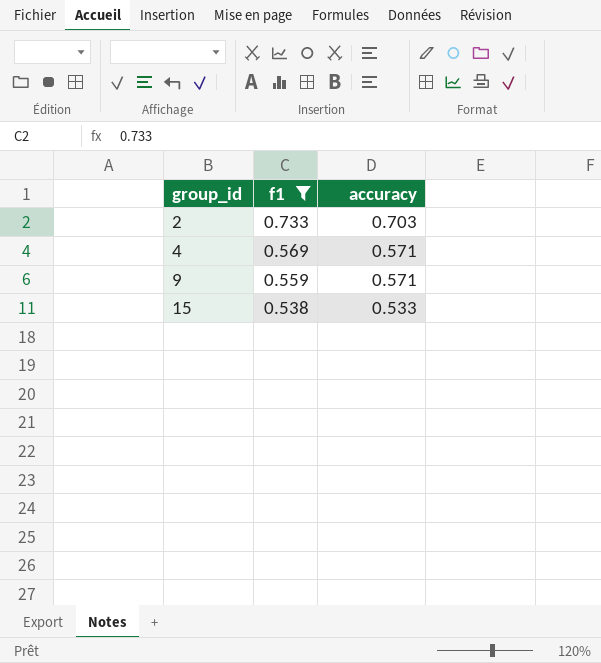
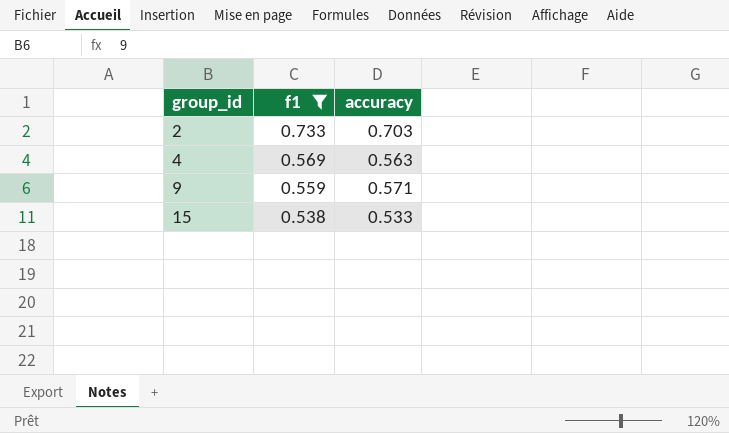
4 | accuracy: 0.571 -> 0.563

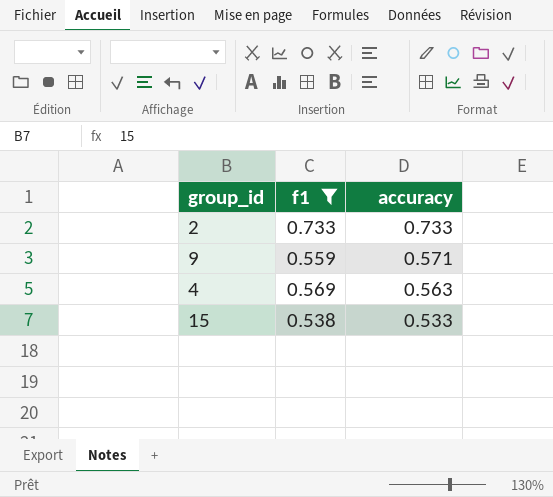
row order: group_id ascending -> accuracy descending
2 | accuracy: 0.703 -> 0.733

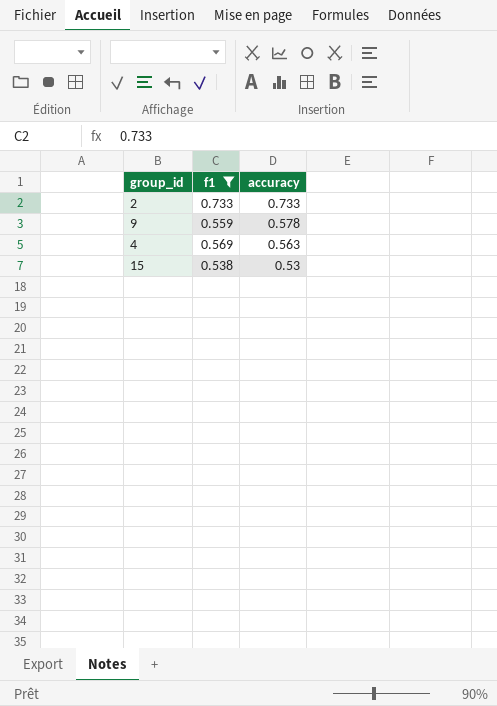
9 | accuracy: 0.571 -> 0.578
15 | accuracy: 0.533 -> 0.53

